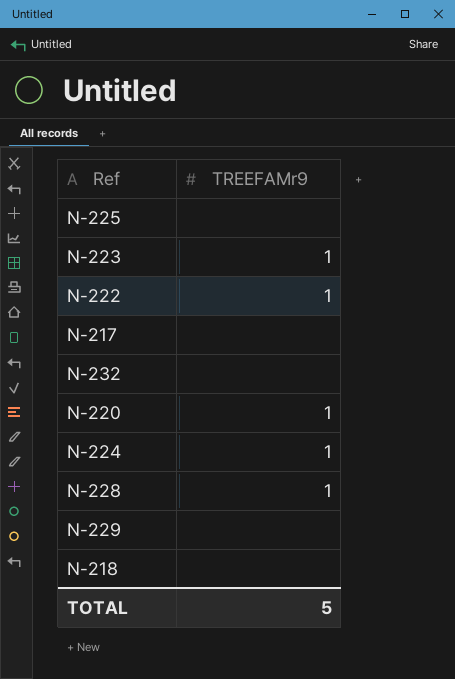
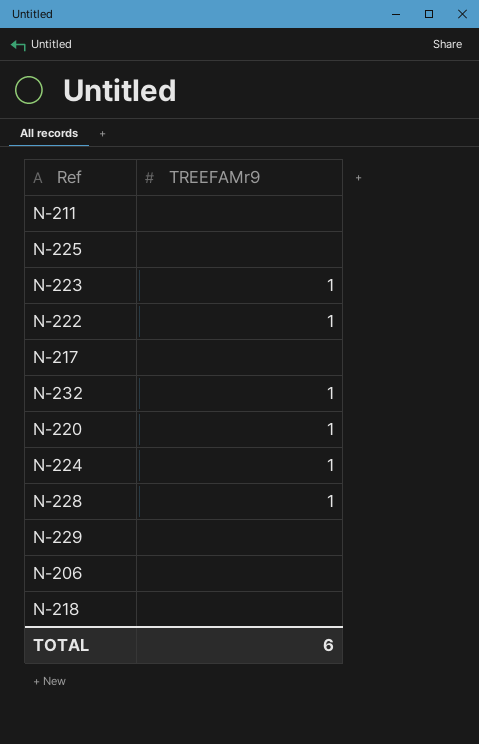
row N-211: none -> none
N-232 | TREEFAMr9: none -> 1
row N-206: none -> none
TOTAL | TREEFAMr9: 5 -> 6

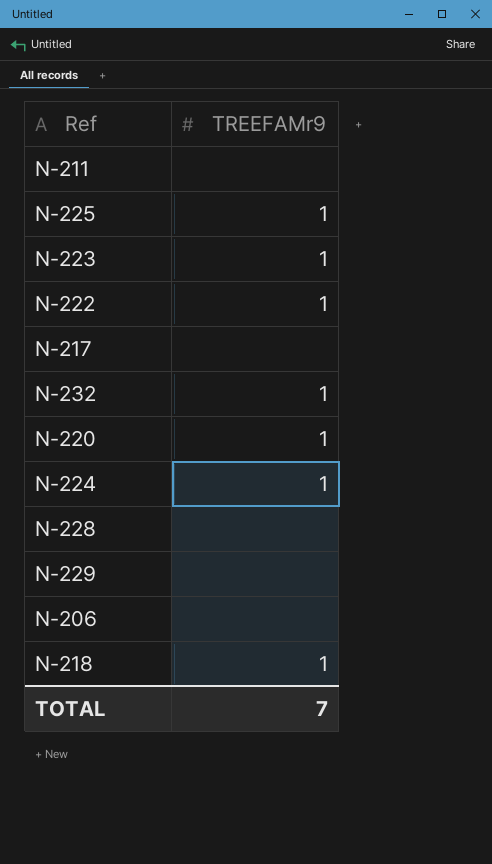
N-225 | TREEFAMr9: none -> 1
N-228 | TREEFAMr9: 1 -> none
N-218 | TREEFAMr9: none -> 1
TOTAL | TREEFAMr9: 6 -> 7

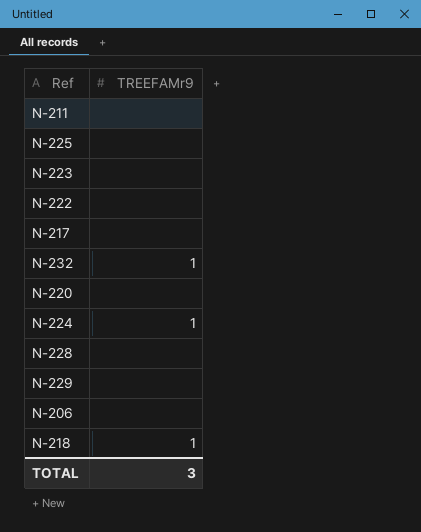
N-225 | TREEFAMr9: 1 -> none
N-223 | TREEFAMr9: 1 -> none
N-222 | TREEFAMr9: 1 -> none
N-220 | TREEFAMr9: 1 -> none
TOTAL | TREEFAMr9: 7 -> 3

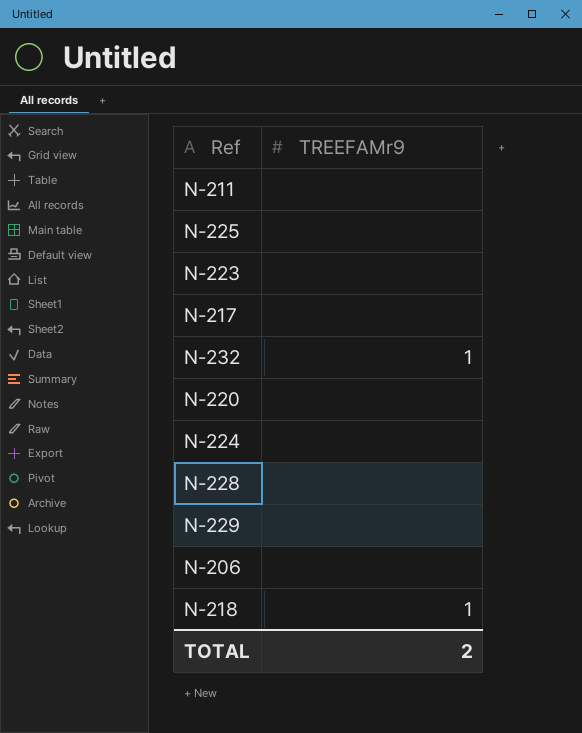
row N-222: none -> none
N-224 | TREEFAMr9: 1 -> none
TOTAL | TREEFAMr9: 3 -> 2

